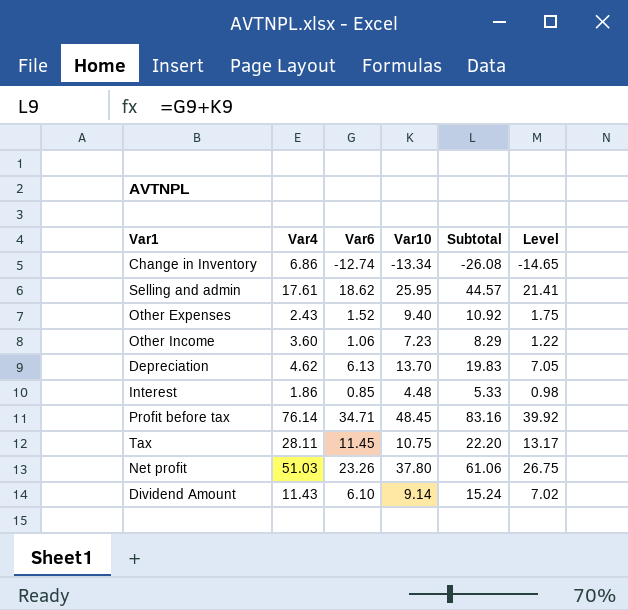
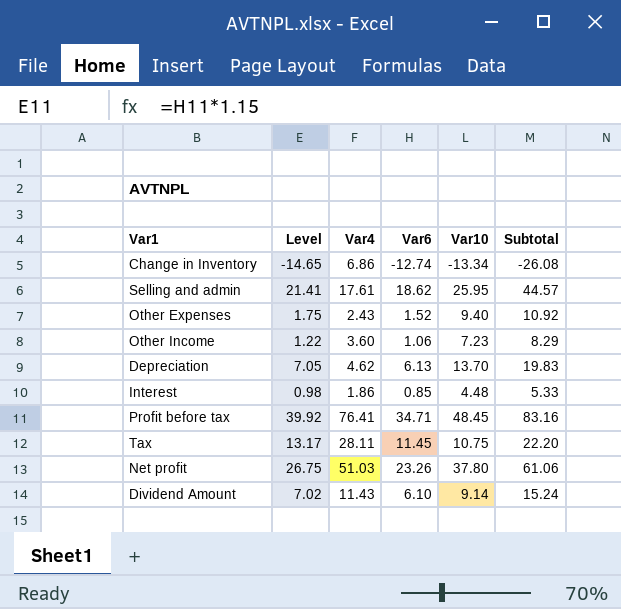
column Level | position: 6 -> 2
Profit before tax | Var4: 76.14 -> 76.41

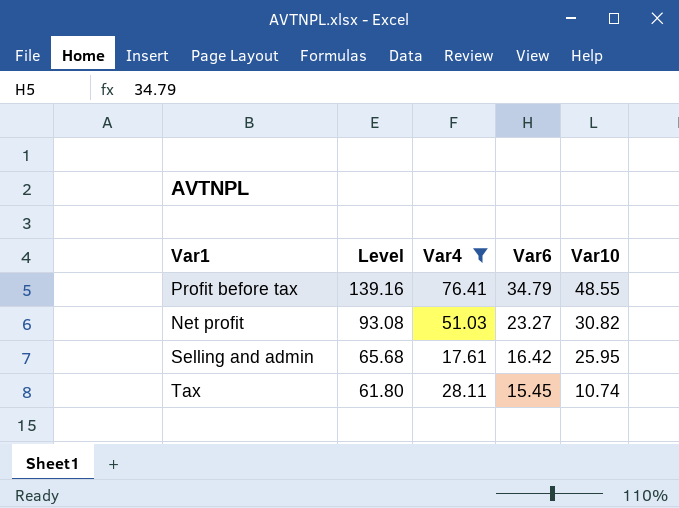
filter: none -> Var4 >= 17.61
row order: none -> Level descending
column Subtotal | formula: [Var6] + [Var10] -> none
column Level | formula: [Var6] * 1.15 -> [Var6] * 4
Profit before tax | Var6: 34.71 -> 34.79
Profit before tax | Var10: 48.45 -> 48.55
Net profit | Var6: 23.26 -> 23.27
Net profit | Var10: 37.80 -> 30.82
Selling and admin | Var6: 18.62 -> 16.42
Tax | Var6: 11.45 -> 15.45
Tax | Var10: 10.75 -> 10.74

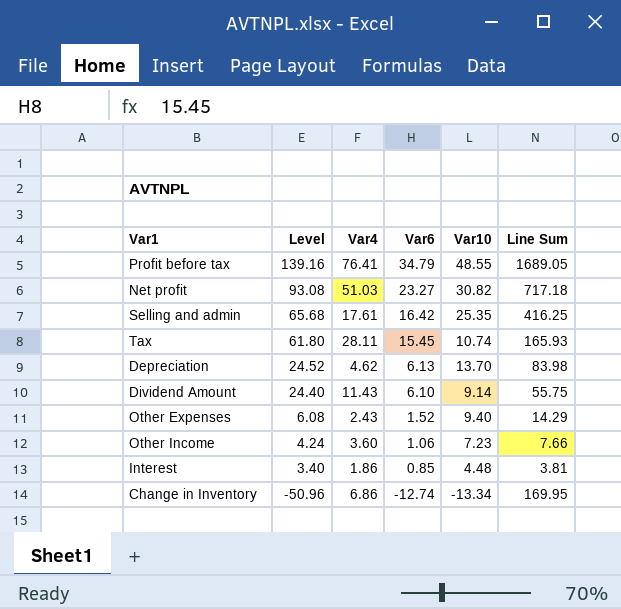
filter: Var4 >= 17.61 -> none
column Line Sum | formula: none -> [Var6] * [Var10]
Selling and admin | Var10: 25.95 -> 25.35

